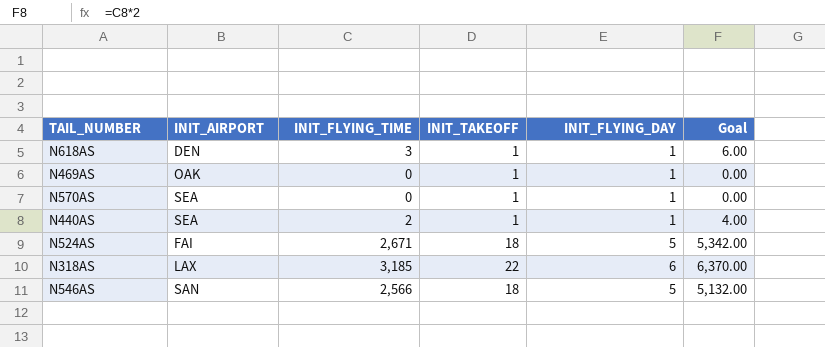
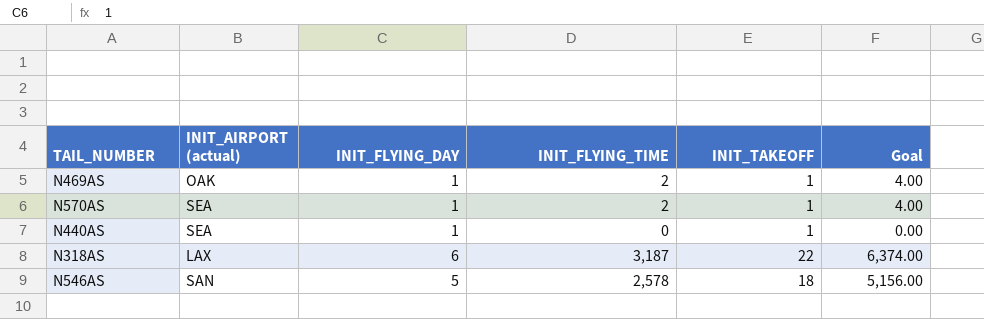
column name: INIT_AIRPORT -> INIT_AIRPORT (actual)
column INIT_FLYING_DAY | position: 5 -> 3
row N618AS: DEN | 3 | 1 | 1 | 6.00 -> none
row N524AS: FAI | 2,671 | 18 | 5 | 5,342.00 -> none
N469AS | INIT_FLYING_TIME: 0 -> 2
N469AS | Goal: 0.00 -> 4.00
N570AS | INIT_FLYING_TIME: 0 -> 2
N570AS | Goal: 0.00 -> 4.00
N440AS | INIT_FLYING_TIME: 2 -> 0
N440AS | Goal: 4.00 -> 0.00
N318AS | INIT_FLYING_TIME: 3,185 -> 3,187
N318AS | Goal: 6,370.00 -> 6,374.00
N546AS | INIT_FLYING_TIME: 2,566 -> 2,578
N546AS | Goal: 5,132.00 -> 5,156.00

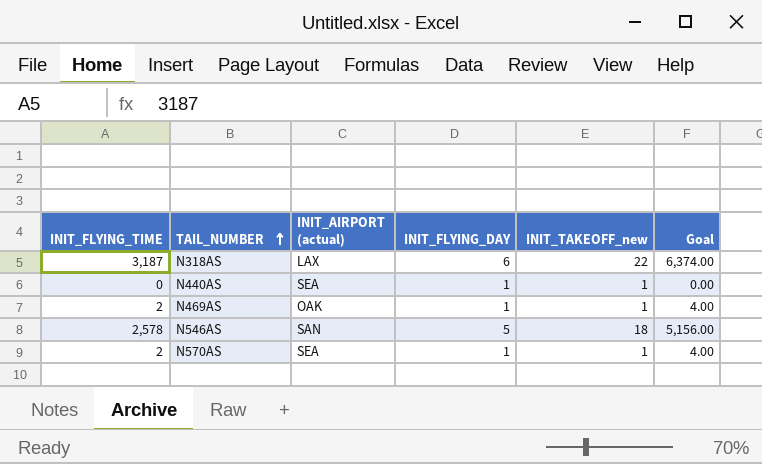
row order: none -> TAIL_NUMBER ascending
column INIT_FLYING_TIME | position: 4 -> 1
column name: INIT_TAKEOFF -> INIT_TAKEOFF_new

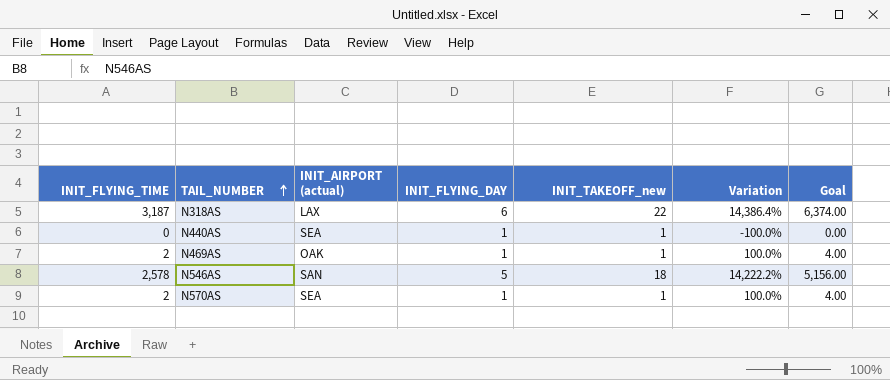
column Variation | formula: none -> ([INIT_FLYING_TIME] - [INIT_TAKEOFF_new]) / [INIT_TAKEOFF_new]

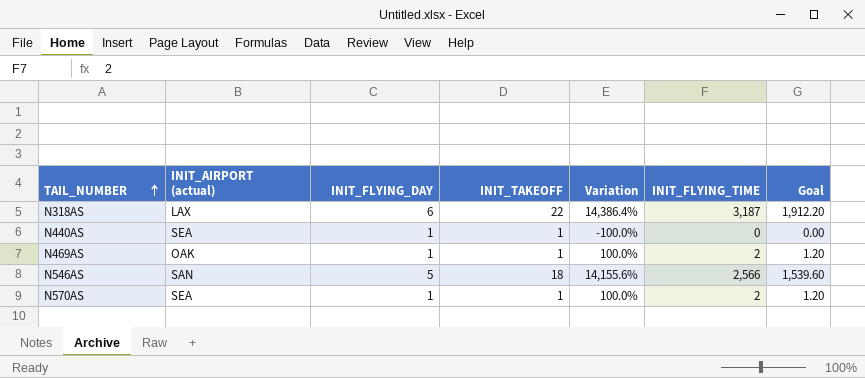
column name: INIT_TAKEOFF_new -> INIT_TAKEOFF
column INIT_FLYING_TIME | position: 1 -> 6
column Goal | formula: [INIT_FLYING_TIME] * 2 -> [INIT_FLYING_TIME] * 0.6
N546AS | Variation: 14,222.2% -> 14,155.6%
N546AS | INIT_FLYING_TIME: 2,578 -> 2,566

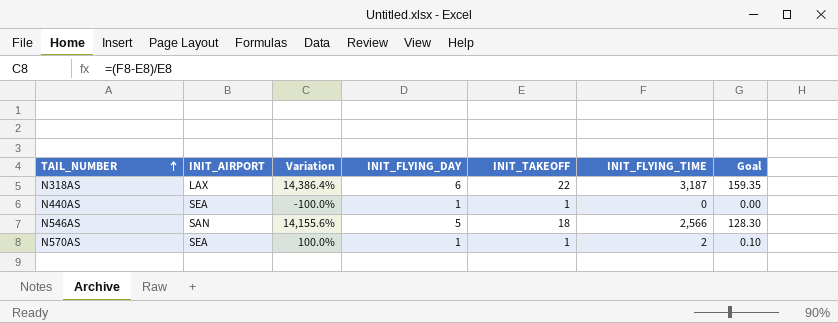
column name: INIT_AIRPORT (actual) -> INIT_AIRPORT
column Variation | position: 5 -> 3
column Goal | formula: [INIT_FLYING_TIME] * 0.6 -> [INIT_FLYING_TIME] * 0.05
row N469AS: OAK | 1 | 1 | 100.0% | 2 | 1.20 -> none

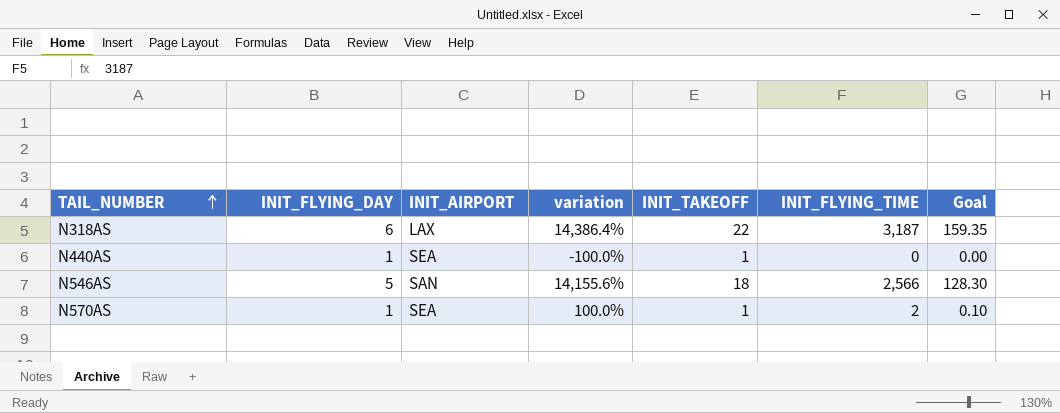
column INIT_FLYING_DAY | position: 4 -> 2
column name: Variation -> variation

